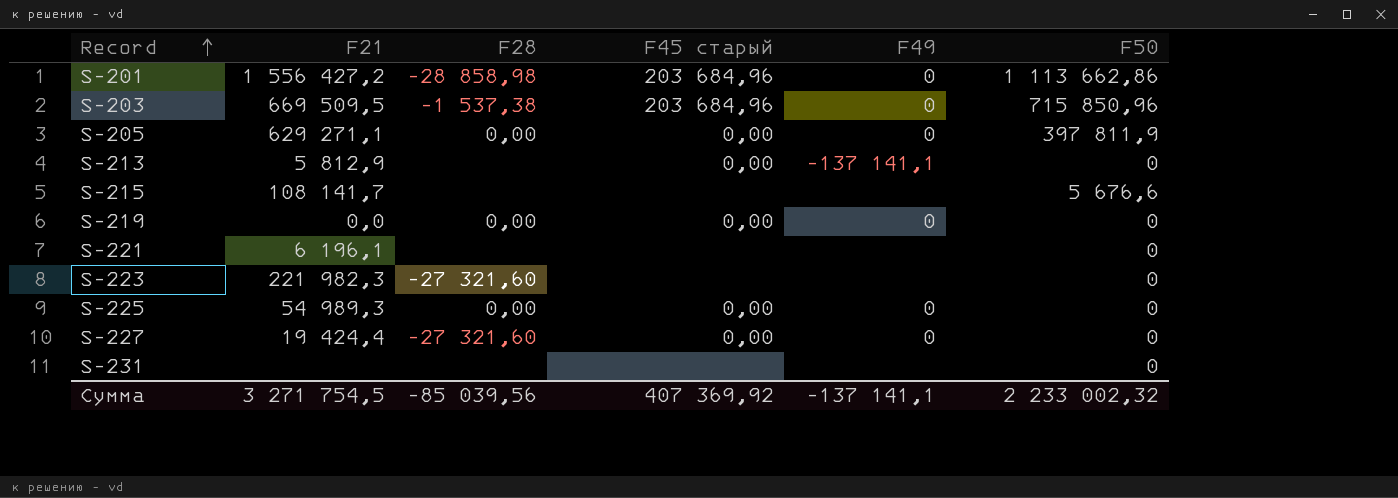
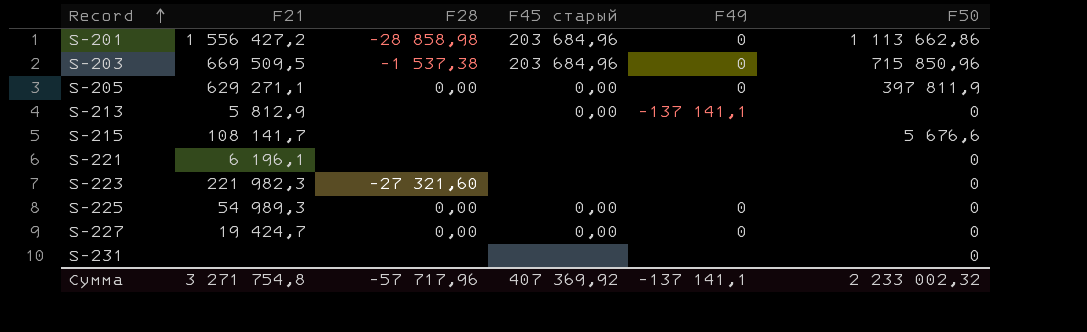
row S-219: 0,0 | 0,00 | 0,00 | 0 | 0 -> none
S-227 | F21: 19 424,4 -> 19 424,7
S-227 | F28: -27 321,60 -> 0,00
Сумма | F21: 3 271 754,5 -> 3 271 754,8
Сумма | F28: -85 039,56 -> -57 717,96

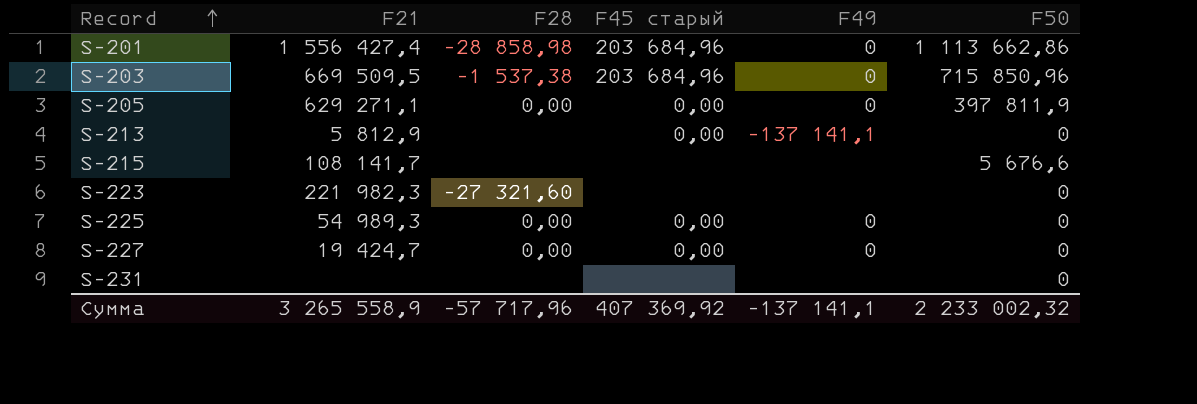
row S-221: 6 196,1 | none | none | none | 0 -> none
S-201 | F21: 1 556 427,2 -> 1 556 427,4
Сумма | F21: 3 271 754,8 -> 3 265 558,9

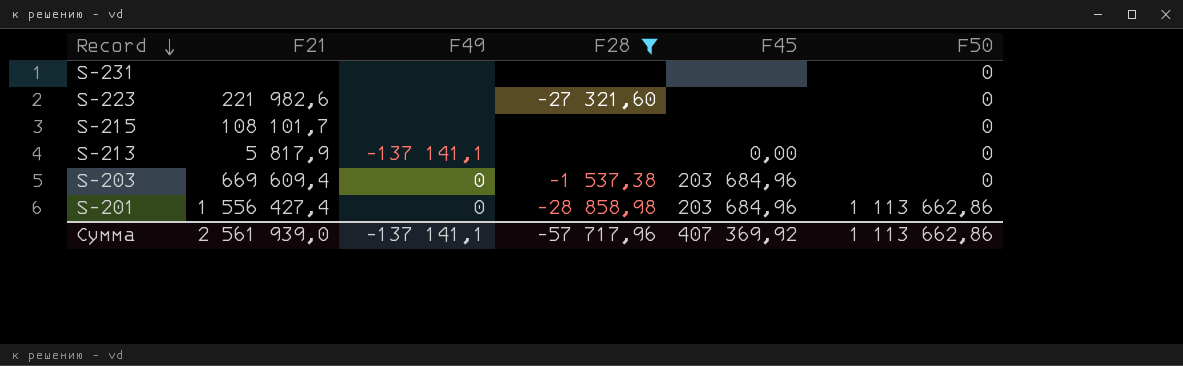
filter: none -> F28 != 0,00
row order: Record ascending -> Record descending
column F49 | position: 5 -> 3
column name: F45 старый -> F45
S-223 | F21: 221 982,3 -> 221 982,6
S-215 | F21: 108 141,7 -> 108 101,7
S-215 | F50: 5 676,6 -> 0
S-213 | F21: 5 812,9 -> 5 817,9
S-203 | F21: 669 509,5 -> 669 609,4
S-203 | F50: 715 850,96 -> 0
Сумма | F21: 3 265 558,9 -> 2 561 939,0
Сумма | F50: 2 233 002,32 -> 1 113 662,86

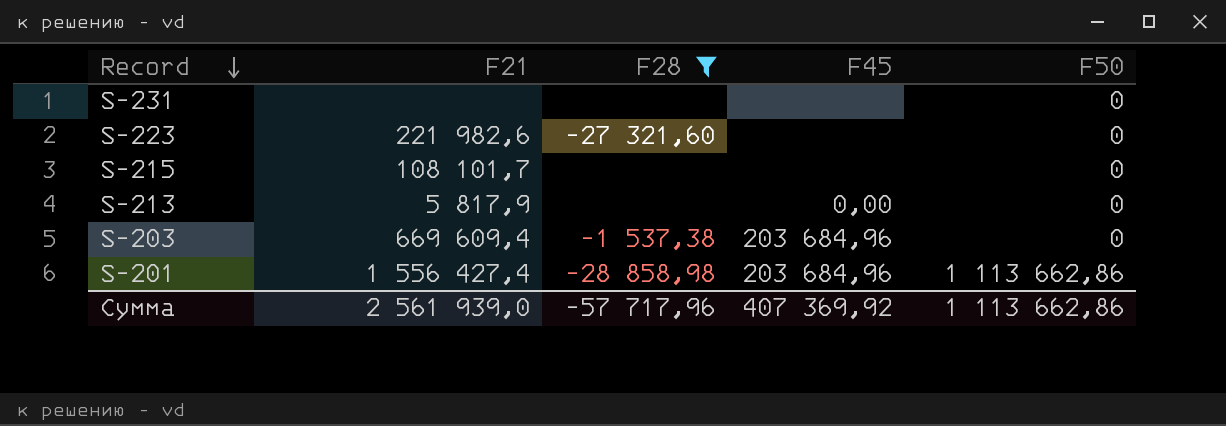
column F49 | position: 3 -> none

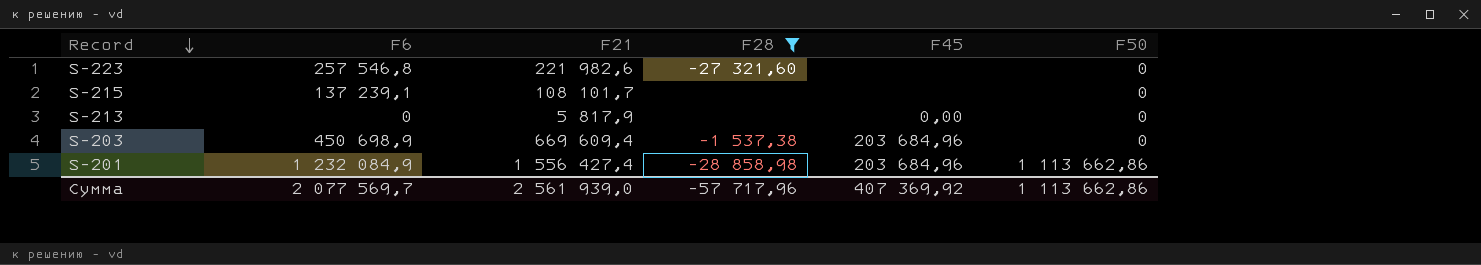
column F6 | position: none -> 2
row S-231: none | none | none | 0 -> none

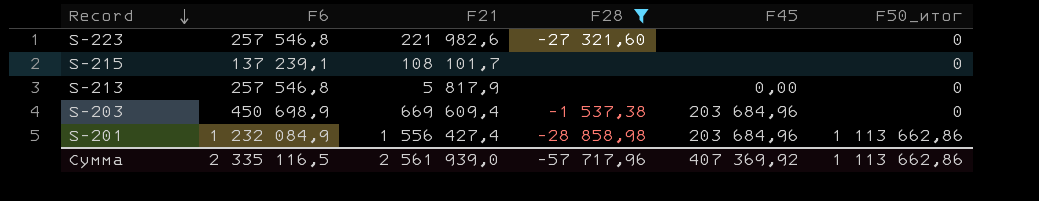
column name: F50 -> F50_итог
S-213 | F6: 0 -> 257 546,8
Сумма | F6: 2 077 569,7 -> 2 335 116,5

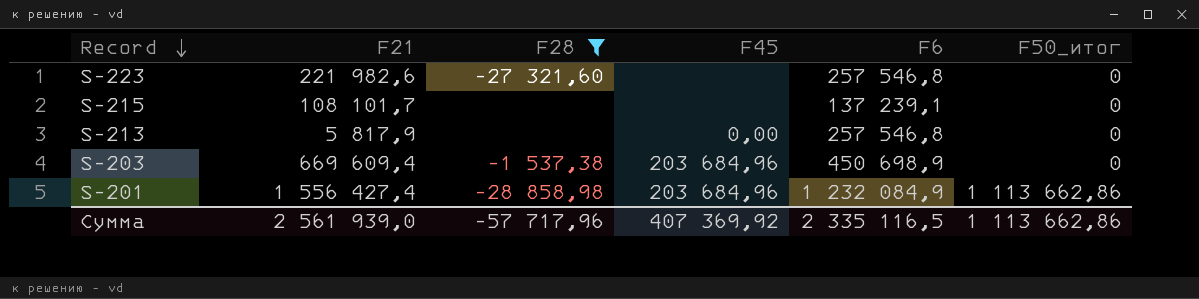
column F6 | position: 2 -> 5

